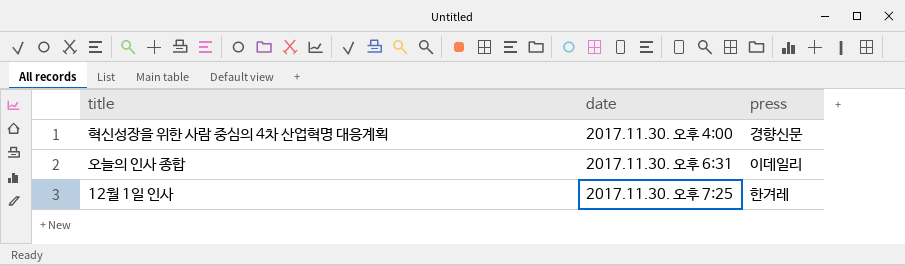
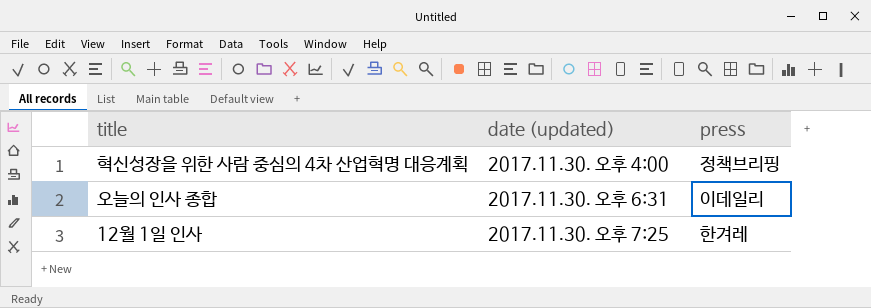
column name: date -> date (updated)
혁신성장을 위한 사람 중심의 4차 산업혁명 대응계획 | press: 경향신문 -> 정책브리핑

